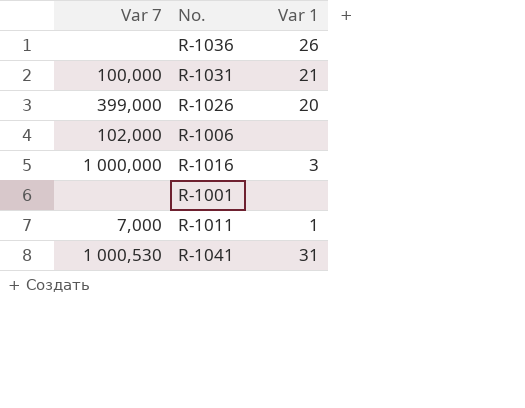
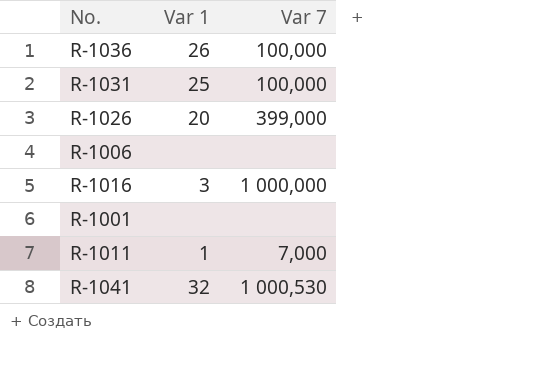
column Var 7 | position: 1 -> 3
R-1036 | Var 7: none -> 100,000
R-1031 | Var 1: 21 -> 25
R-1006 | Var 7: 102,000 -> none
R-1041 | Var 1: 31 -> 32

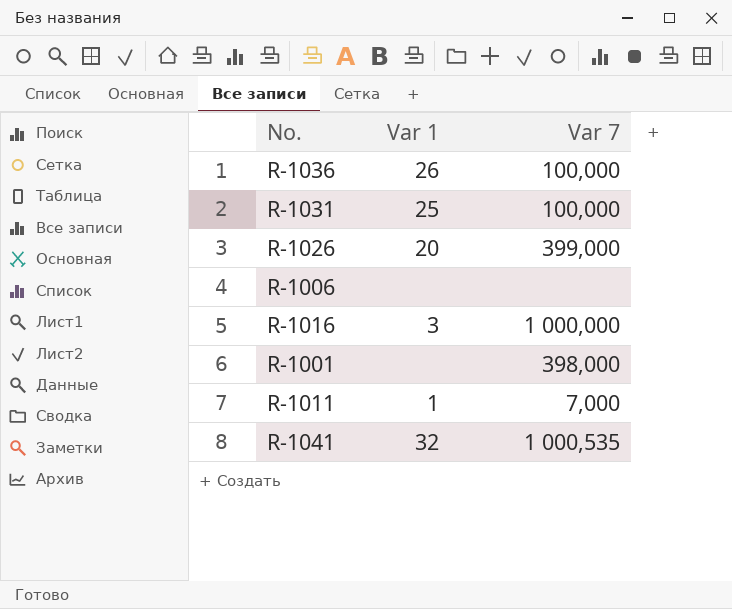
R-1001 | Var 7: none -> 398,000
R-1041 | Var 7: 1 000,530 -> 1 000,535

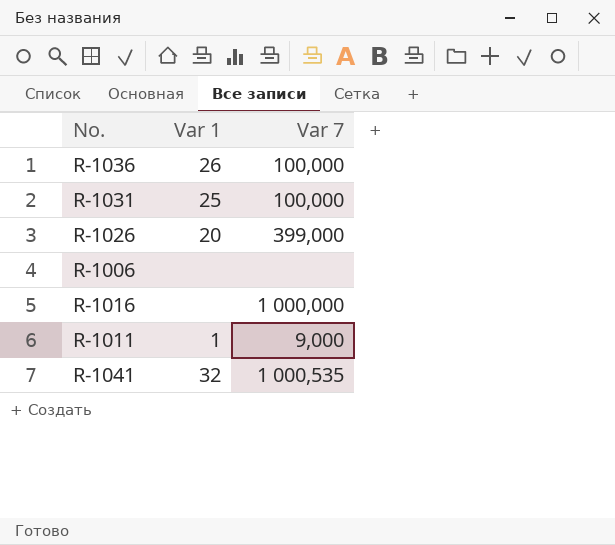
row R-1001: none | 398,000 -> none
R-1016 | Var 1: 3 -> none
R-1011 | Var 7: 7,000 -> 9,000

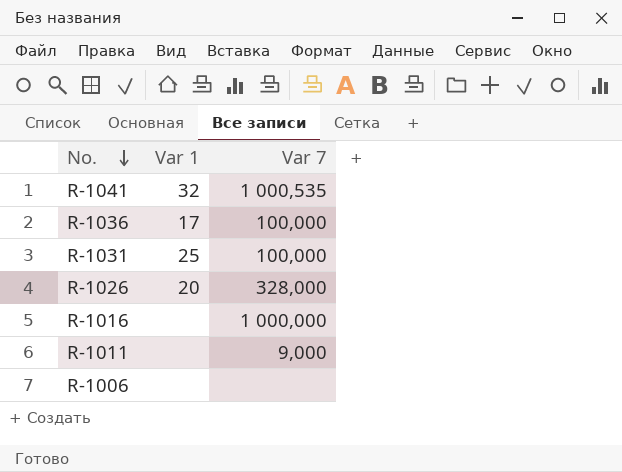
row order: none -> No. descending
R-1036 | Var 1: 26 -> 17
R-1026 | Var 7: 399,000 -> 328,000
R-1011 | Var 1: 1 -> none

